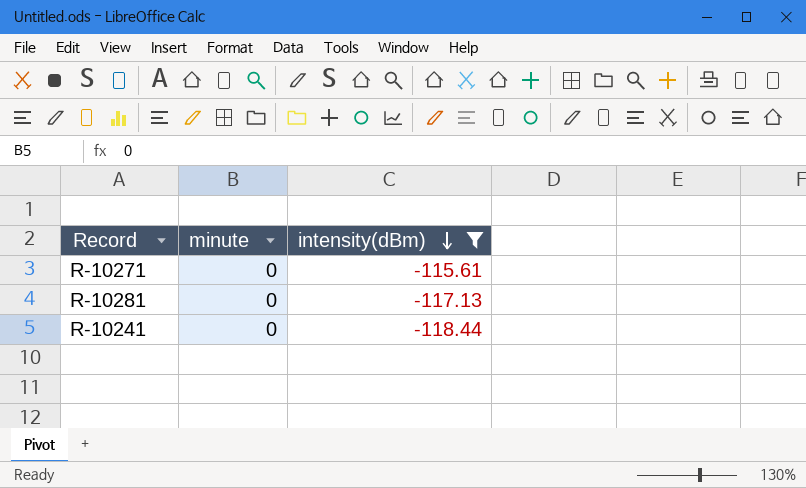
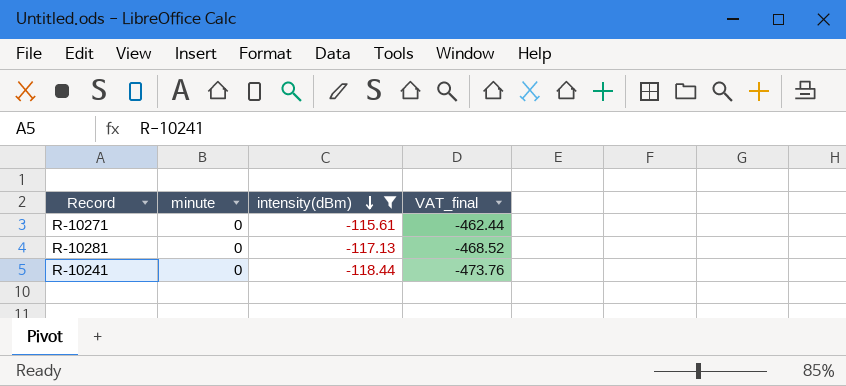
column VAT_final | formula: none -> [intensity(dBm)] * 4

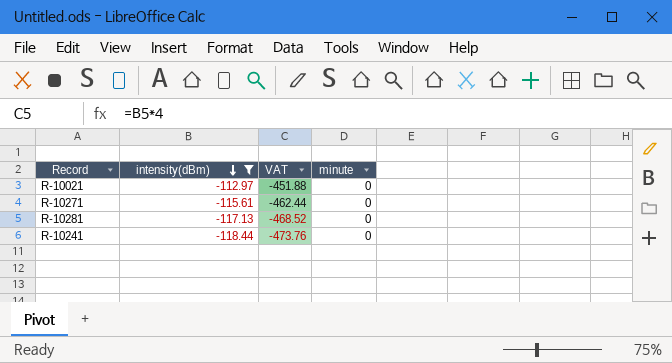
column name: VAT_final -> VAT
column minute | position: 2 -> 4
row R-10021: none -> -112.97 | -451.88 | 0

